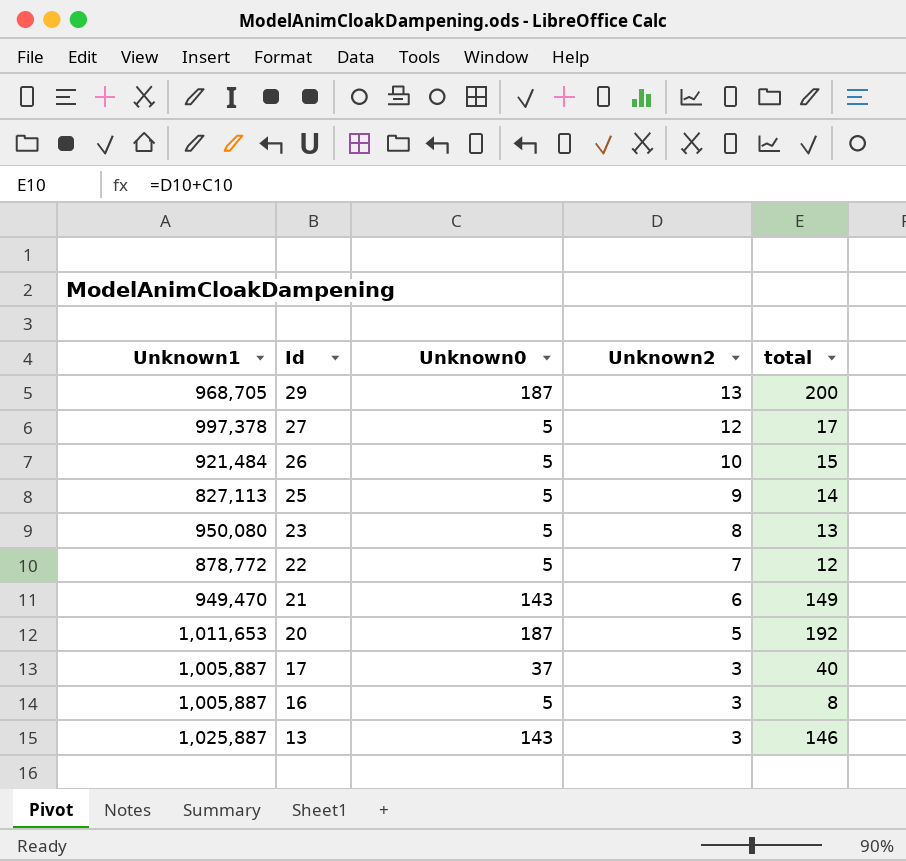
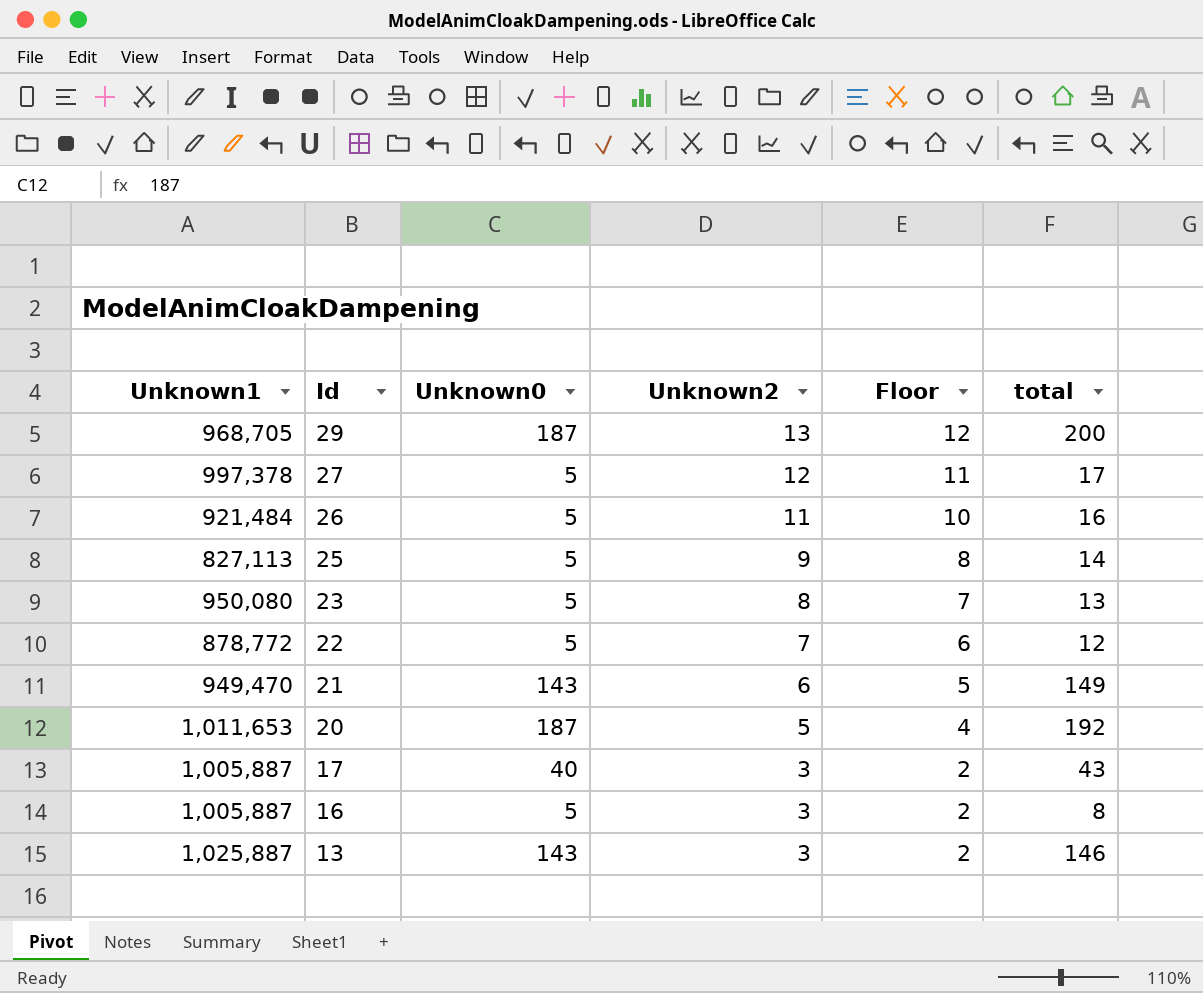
column Floor | formula: none -> [Unknown2] - 1
26 | Unknown2: 10 -> 11
26 | total: 15 -> 16
17 | Unknown0: 37 -> 40
17 | total: 40 -> 43

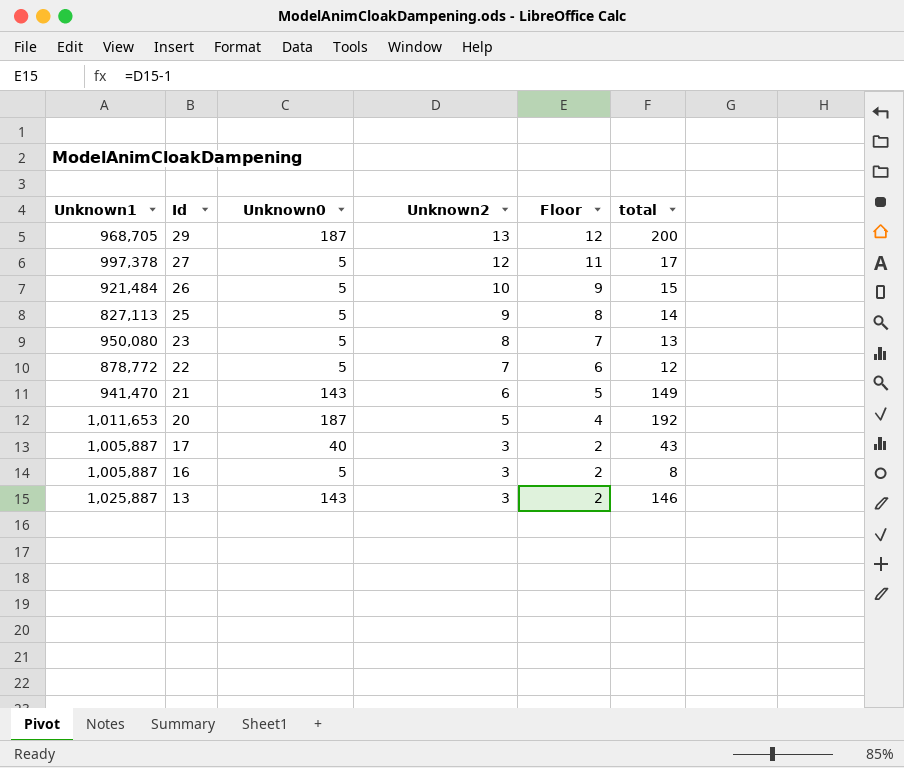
26 | Unknown2: 11 -> 10
26 | Floor: 10 -> 9
26 | total: 16 -> 15
21 | Unknown1: 949,470 -> 941,470

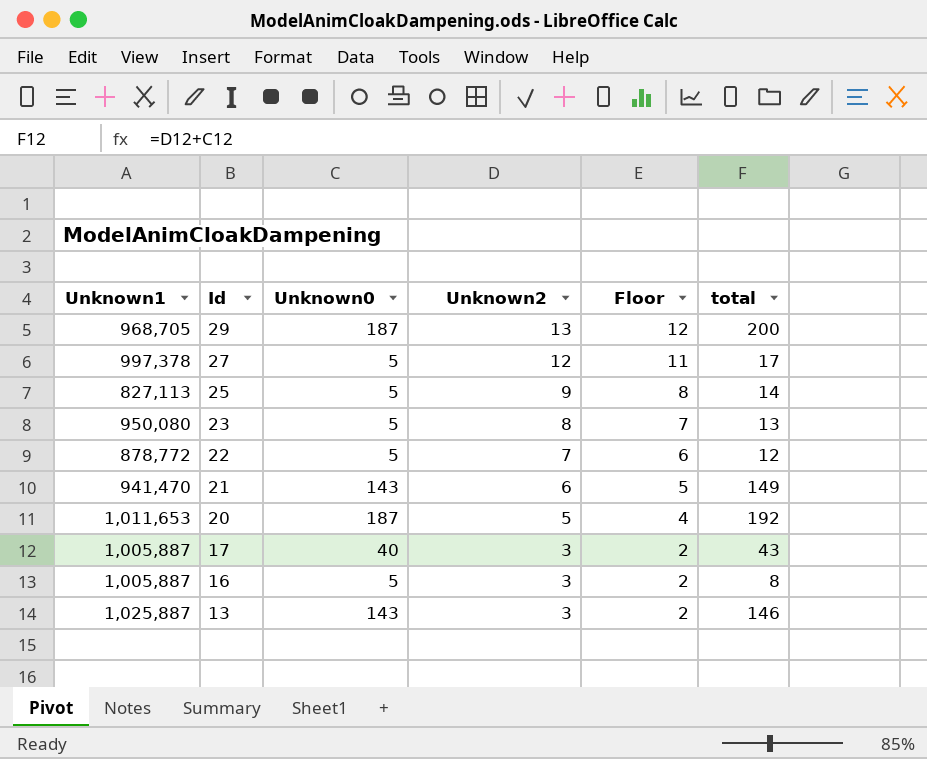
row 26: 921,484 | 5 | 10 | 9 | 15 -> none

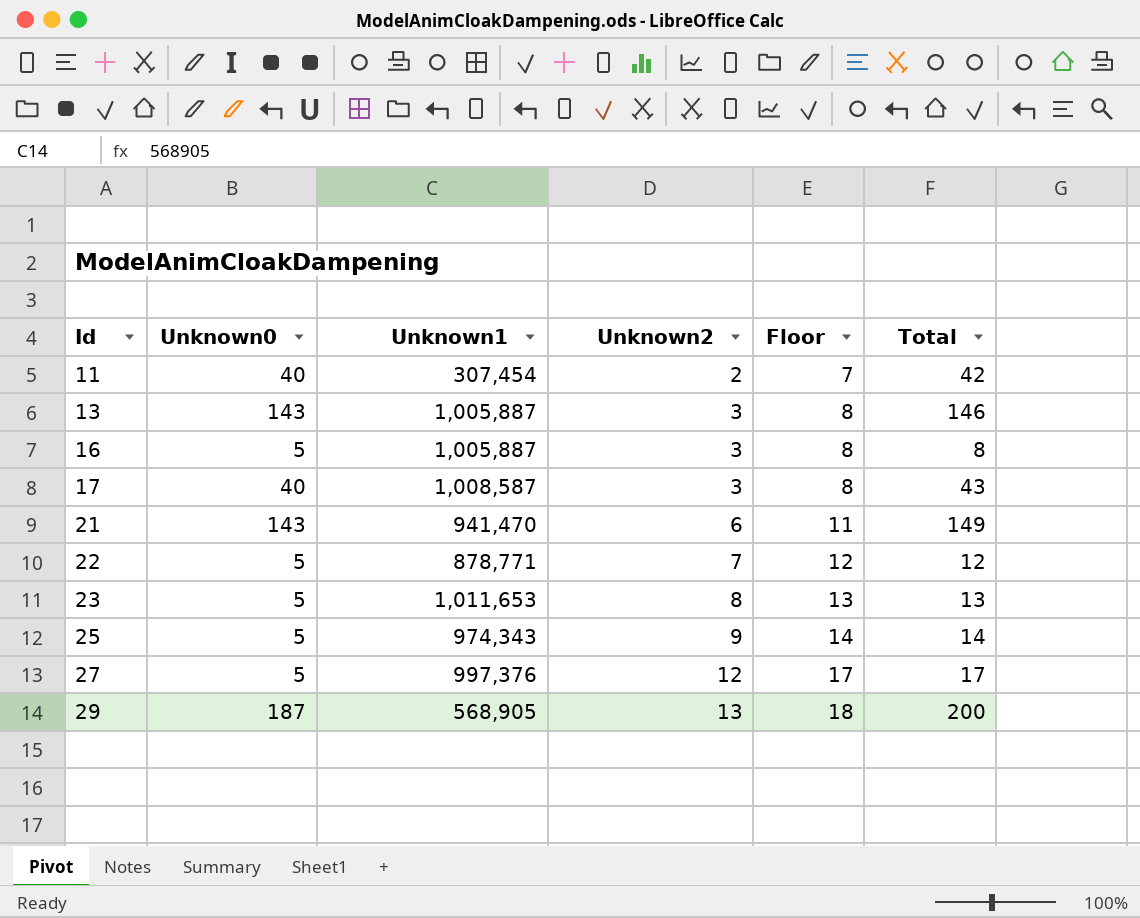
row order: Id descending -> Id ascending
column Unknown1 | position: 1 -> 3
column Floor | formula: [Unknown2] - 1 -> [Unknown2] + 5
column name: total -> Total
row 20: 1,011,653 | 187 | 5 | 4 | 192 -> none
row 11: none -> 40 | 307,454 | 2 | 7 | 42
13 | Unknown1: 1,025,887 -> 1,005,887
17 | Unknown1: 1,005,887 -> 1,008,587
22 | Unknown1: 878,772 -> 878,771
23 | Unknown1: 950,080 -> 1,011,653
25 | Unknown1: 827,113 -> 974,343
27 | Unknown1: 997,378 -> 997,376
29 | Unknown1: 968,705 -> 568,905

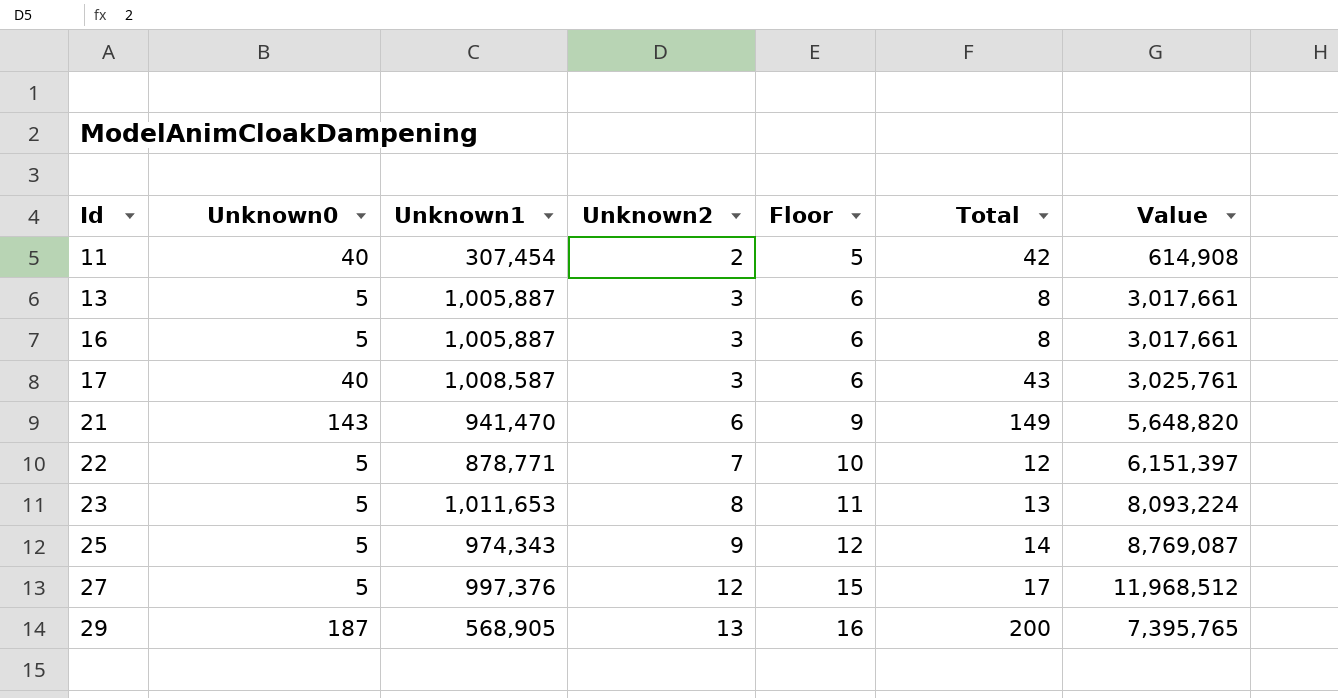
column Floor | formula: [Unknown2] + 5 -> [Unknown2] + 3
column Value | formula: none -> [Unknown1] * [Unknown2]
13 | Unknown0: 143 -> 5
13 | Total: 146 -> 8

